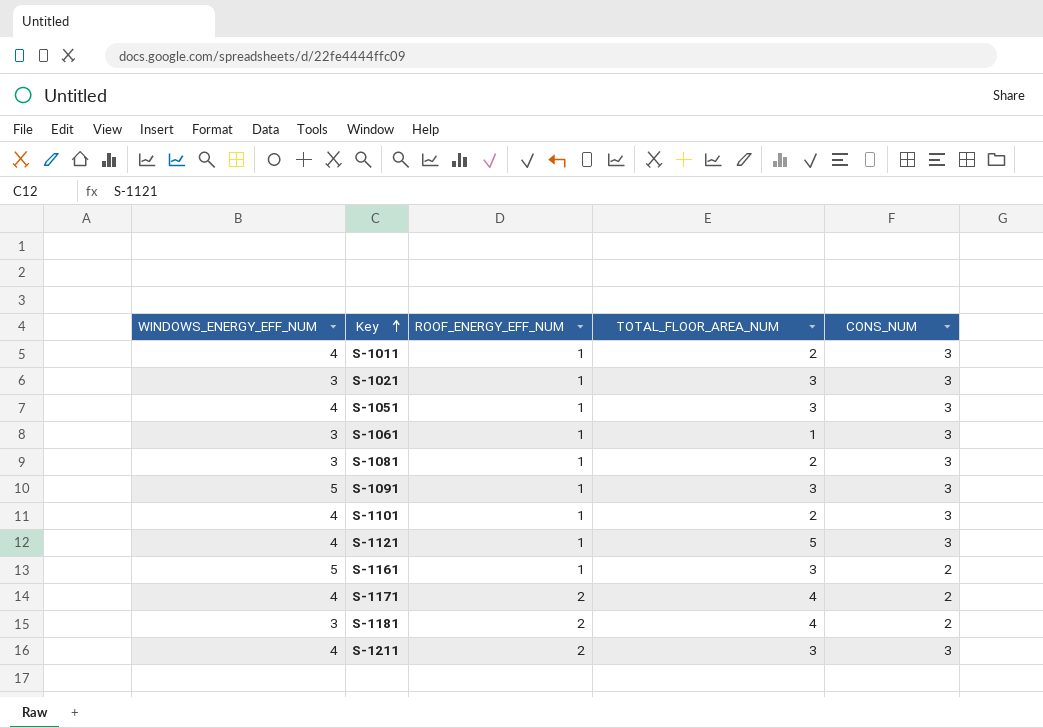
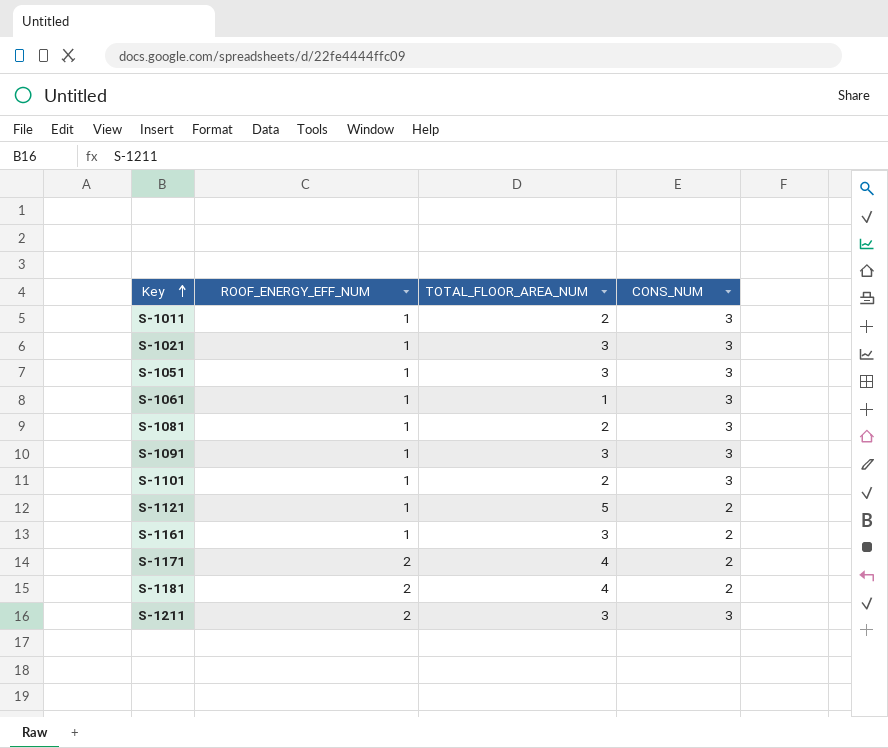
column WINDOWS_ENERGY_EFF_NUM | position: 1 -> none
S-1121 | CONS_NUM: 3 -> 2

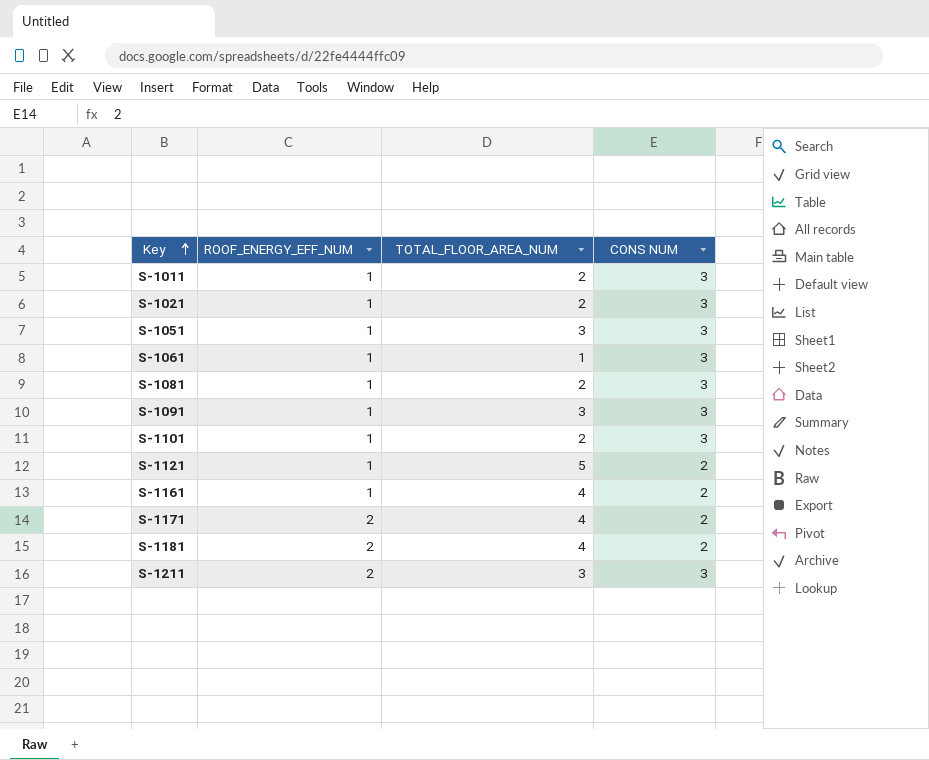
column name: CONS_NUM -> CONS NUM
S-1021 | TOTAL_FLOOR_AREA_NUM: 3 -> 2
S-1161 | TOTAL_FLOOR_AREA_NUM: 3 -> 4

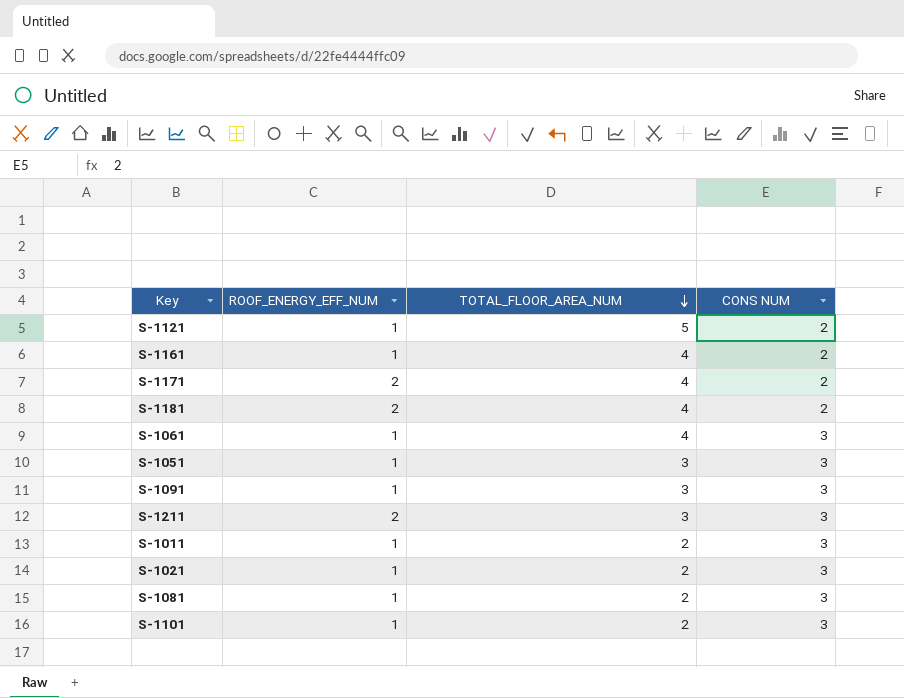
row order: Key ascending -> TOTAL_FLOOR_AREA_NUM descending
S-1061 | TOTAL_FLOOR_AREA_NUM: 1 -> 4

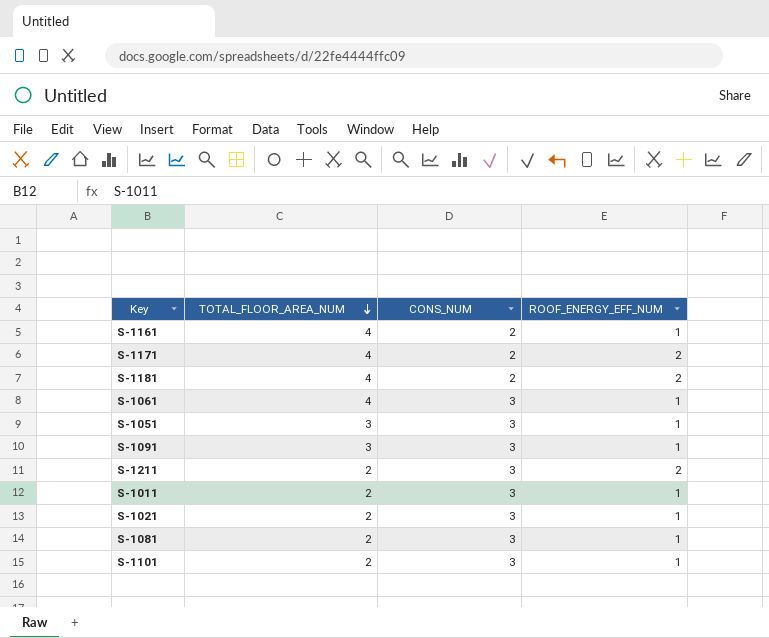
column name: CONS NUM -> CONS_NUM
column ROOF_ENERGY_EFF_NUM | position: 2 -> 4
row S-1121: 1 | 5 | 2 -> none
S-1211 | TOTAL_FLOOR_AREA_NUM: 3 -> 2

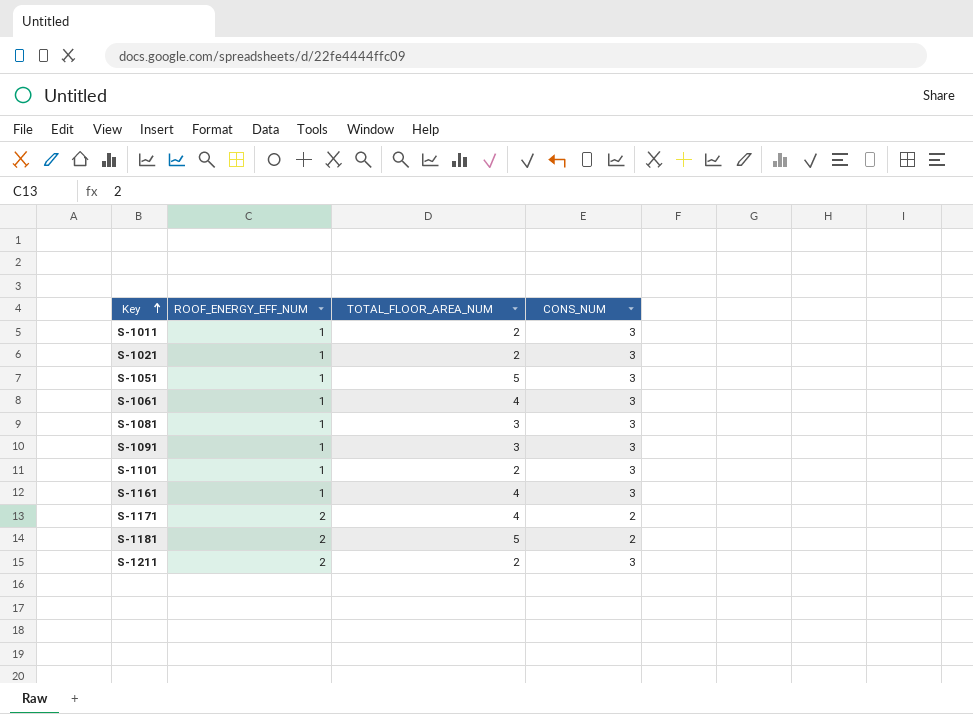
row order: TOTAL_FLOOR_AREA_NUM descending -> Key ascending
column ROOF_ENERGY_EFF_NUM | position: 4 -> 2
S-1051 | TOTAL_FLOOR_AREA_NUM: 3 -> 5
S-1081 | TOTAL_FLOOR_AREA_NUM: 2 -> 3
S-1161 | CONS_NUM: 2 -> 3
S-1181 | TOTAL_FLOOR_AREA_NUM: 4 -> 5

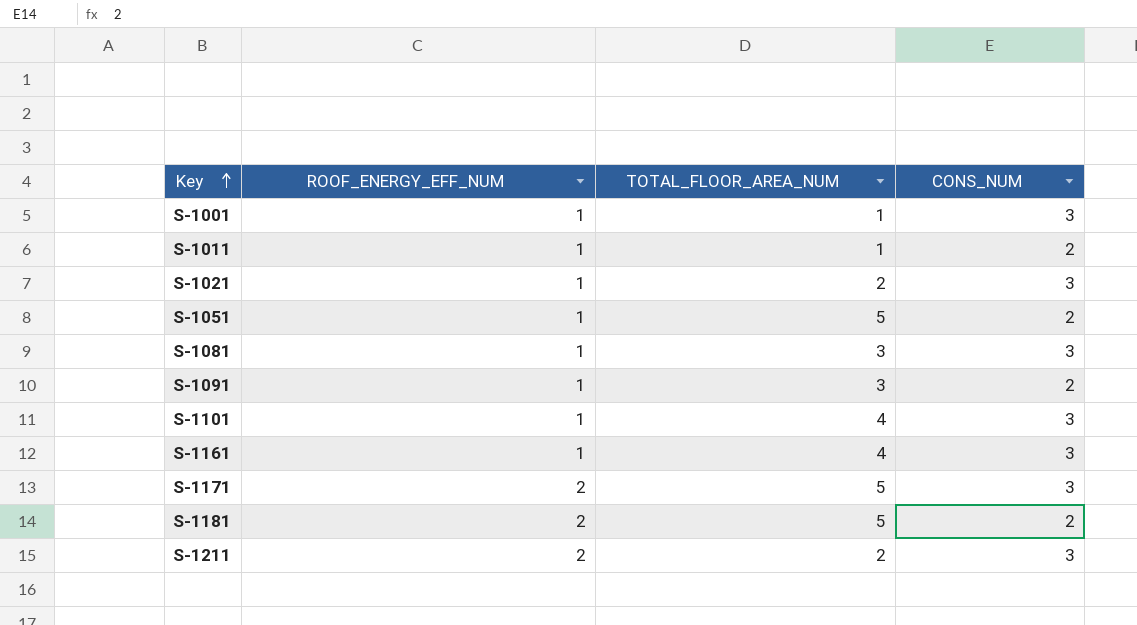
row S-1061: 1 | 4 | 3 -> none
row S-1001: none -> 1 | 1 | 3
S-1011 | TOTAL_FLOOR_AREA_NUM: 2 -> 1
S-1011 | CONS_NUM: 3 -> 2
S-1051 | CONS_NUM: 3 -> 2
S-1091 | CONS_NUM: 3 -> 2
S-1101 | TOTAL_FLOOR_AREA_NUM: 2 -> 4
S-1171 | TOTAL_FLOOR_AREA_NUM: 4 -> 5
S-1171 | CONS_NUM: 2 -> 3

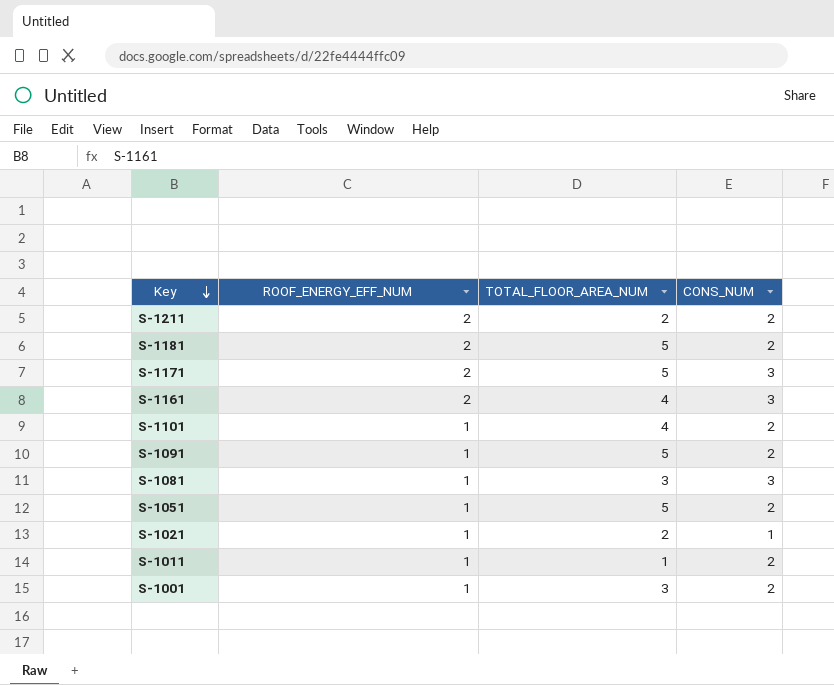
row order: Key ascending -> Key descending
S-1211 | CONS_NUM: 3 -> 2
S-1161 | ROOF_ENERGY_EFF_NUM: 1 -> 2
S-1101 | CONS_NUM: 3 -> 2
S-1091 | TOTAL_FLOOR_AREA_NUM: 3 -> 5
S-1021 | CONS_NUM: 3 -> 1
S-1001 | TOTAL_FLOOR_AREA_NUM: 1 -> 3
S-1001 | CONS_NUM: 3 -> 2

